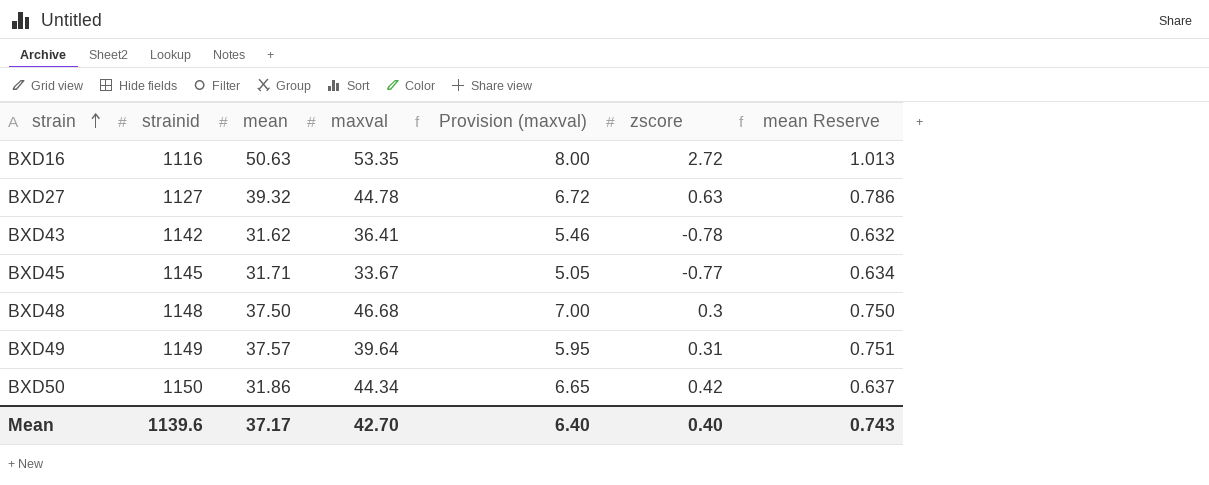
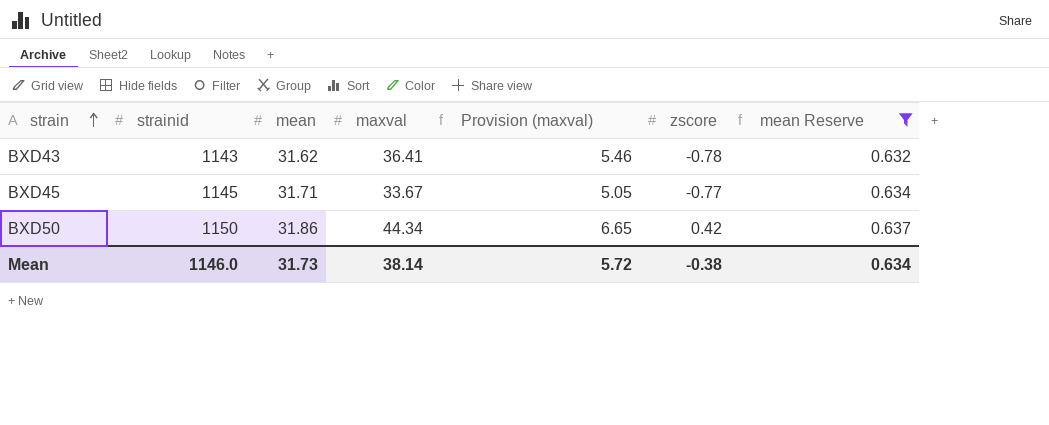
filter: none -> mean Reserve <= 0.637
BXD43 | strainid: 1142 -> 1143
Mean | strainid: 1139.6 -> 1146.0
Mean | mean: 37.17 -> 31.73
Mean | maxval: 42.70 -> 38.14
Mean | Provision (maxval): 6.40 -> 5.72
Mean | zscore: 0.40 -> -0.38
Mean | mean Reserve: 0.743 -> 0.634

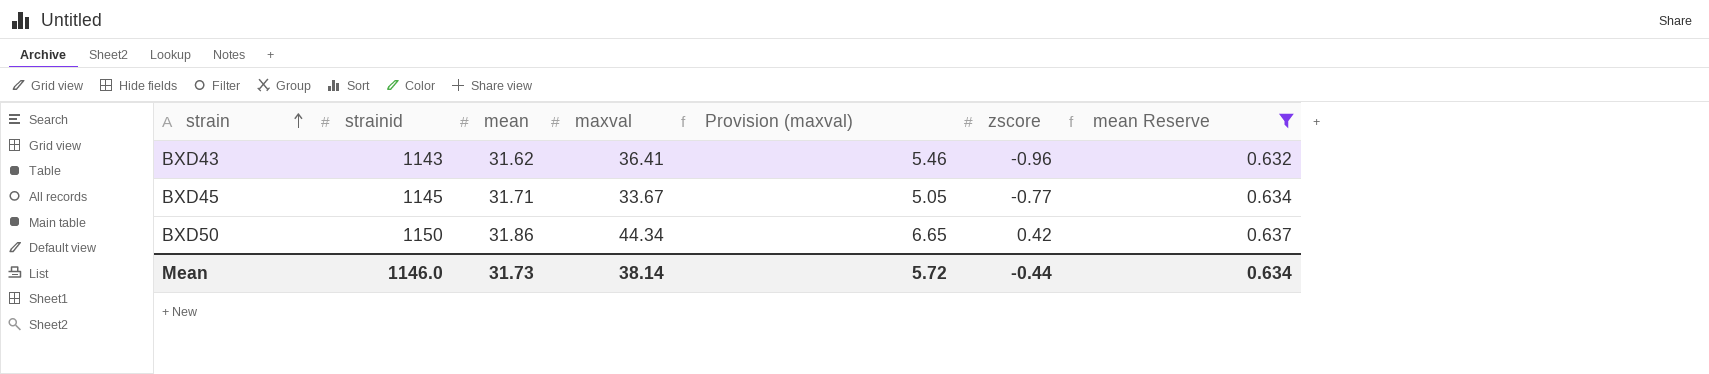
BXD43 | zscore: -0.78 -> -0.96
Mean | zscore: -0.38 -> -0.44

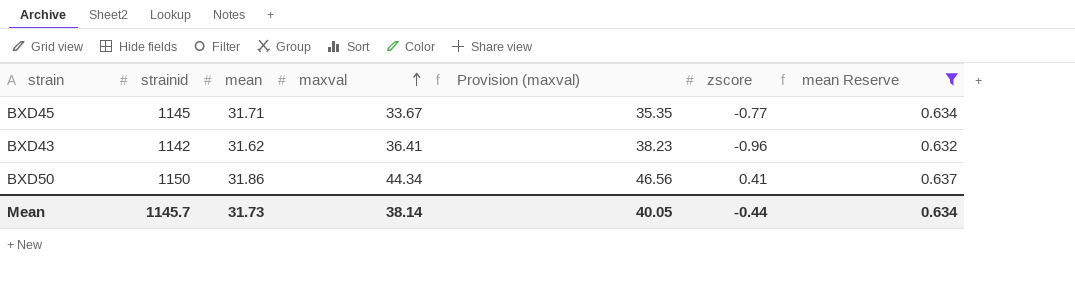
row order: strain ascending -> maxval ascending
column Provision (maxval) | formula: [maxval] * 0.15 -> [maxval] * 1.05
BXD43 | strainid: 1143 -> 1142
BXD50 | zscore: 0.42 -> 0.41
Mean | strainid: 1146.0 -> 1145.7
Mean | Provision (maxval): 5.72 -> 40.05

